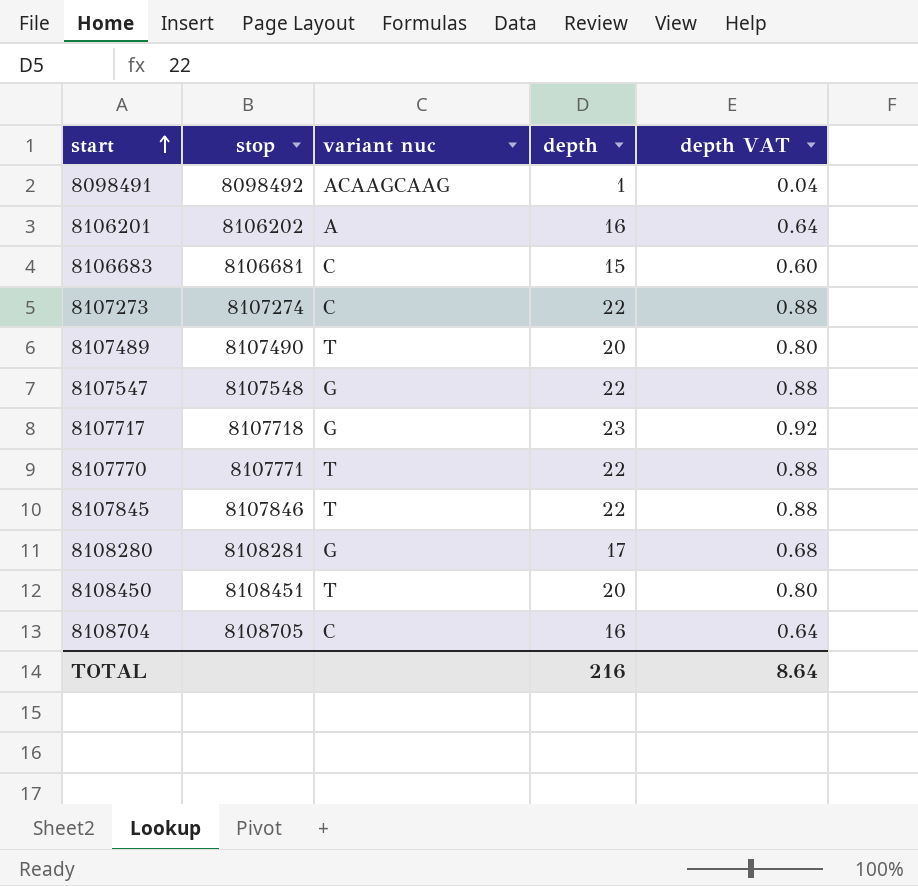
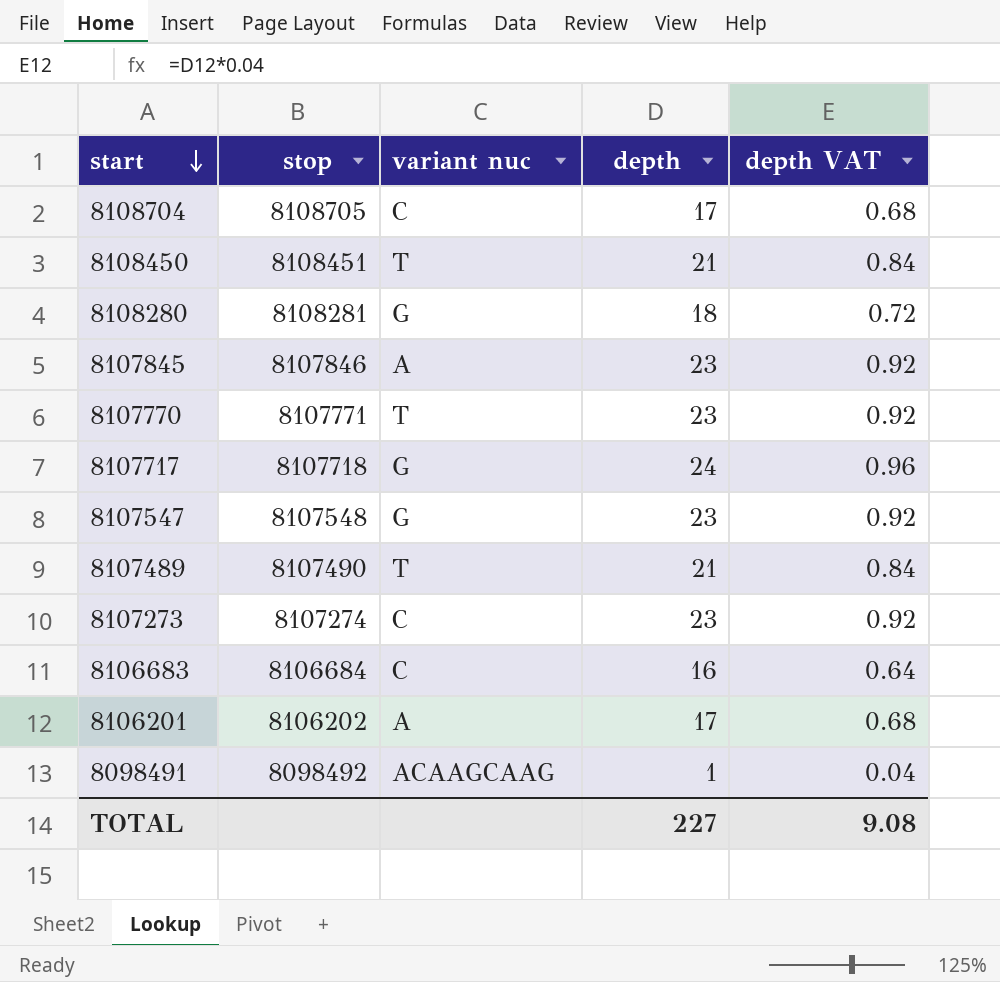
row order: start ascending -> start descending
8108704 | depth: 16 -> 17
8108704 | depth VAT: 0.64 -> 0.68
8108450 | depth: 20 -> 21
8108450 | depth VAT: 0.80 -> 0.84
8108280 | depth: 17 -> 18
8108280 | depth VAT: 0.68 -> 0.72
8107845 | variant nuc: T -> A
8107845 | depth: 22 -> 23
8107845 | depth VAT: 0.88 -> 0.92
8107770 | depth: 22 -> 23
8107770 | depth VAT: 0.88 -> 0.92
8107717 | depth: 23 -> 24
8107717 | depth VAT: 0.92 -> 0.96
8107547 | depth: 22 -> 23
8107547 | depth VAT: 0.88 -> 0.92
8107489 | depth: 20 -> 21
8107489 | depth VAT: 0.80 -> 0.84
8107273 | depth: 22 -> 23
8107273 | depth VAT: 0.88 -> 0.92
8106683 | stop: 8106681 -> 8106684
8106683 | depth: 15 -> 16
8106683 | depth VAT: 0.60 -> 0.64
8106201 | depth: 16 -> 17
8106201 | depth VAT: 0.64 -> 0.68
TOTAL | depth: 216 -> 227
TOTAL | depth VAT: 8.64 -> 9.08

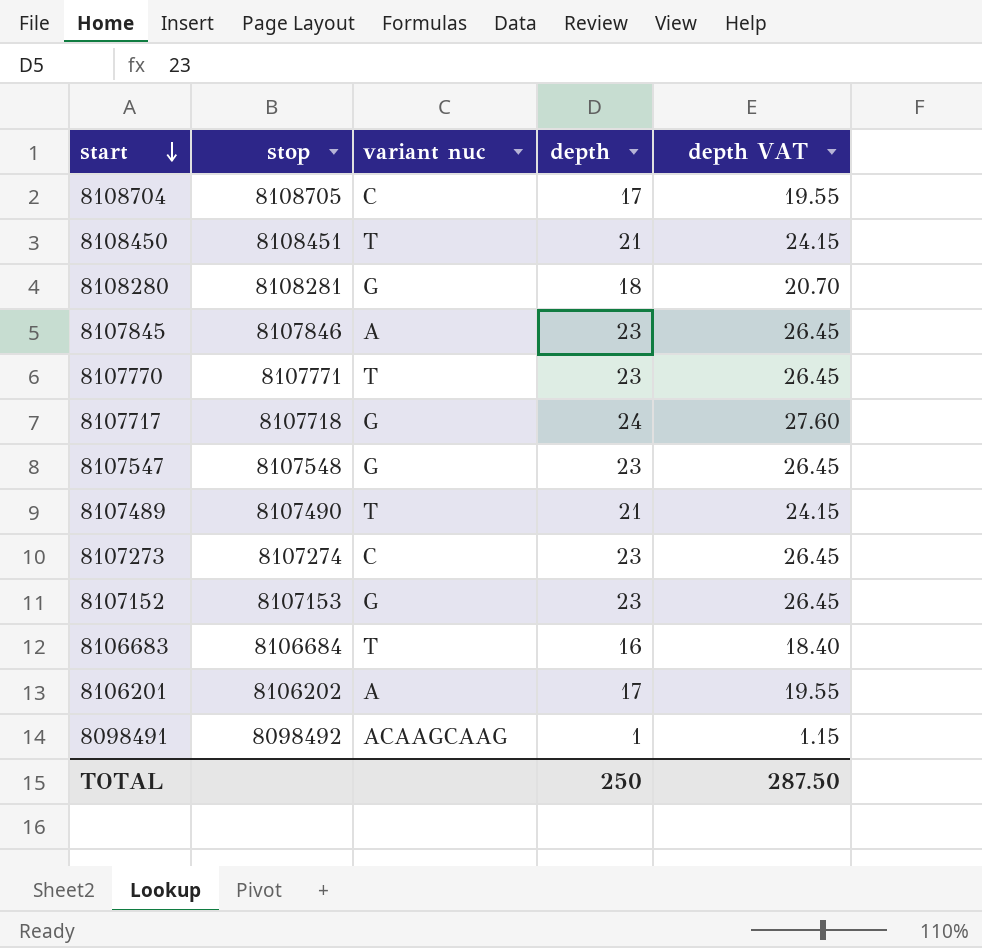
column depth VAT | formula: [depth] * 0.04 -> [depth] * 1.15
row 8107152: none -> 8107153 | G | 23 | 26.45
8106683 | variant nuc: C -> T
TOTAL | depth: 227 -> 250
TOTAL | depth VAT: 9.08 -> 287.50

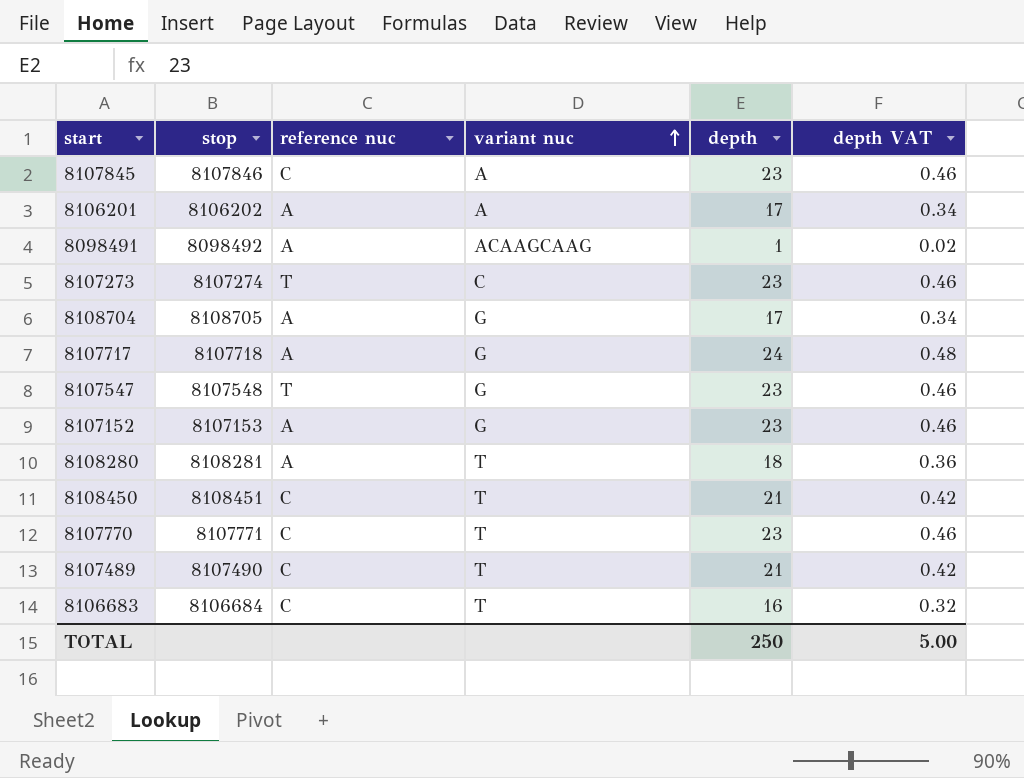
row order: start descending -> variant nuc ascending
column reference nuc | position: none -> 3
column depth VAT | formula: [depth] * 1.15 -> [depth] * 0.02
8108704 | variant nuc: C -> G
8108280 | variant nuc: G -> T
TOTAL | depth VAT: 287.50 -> 5.00

